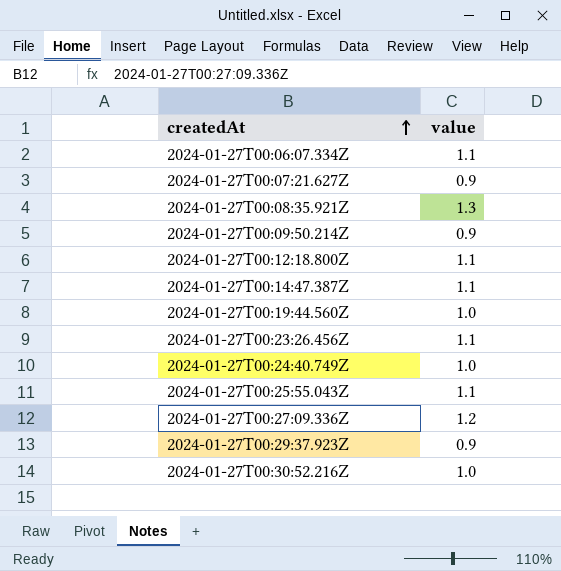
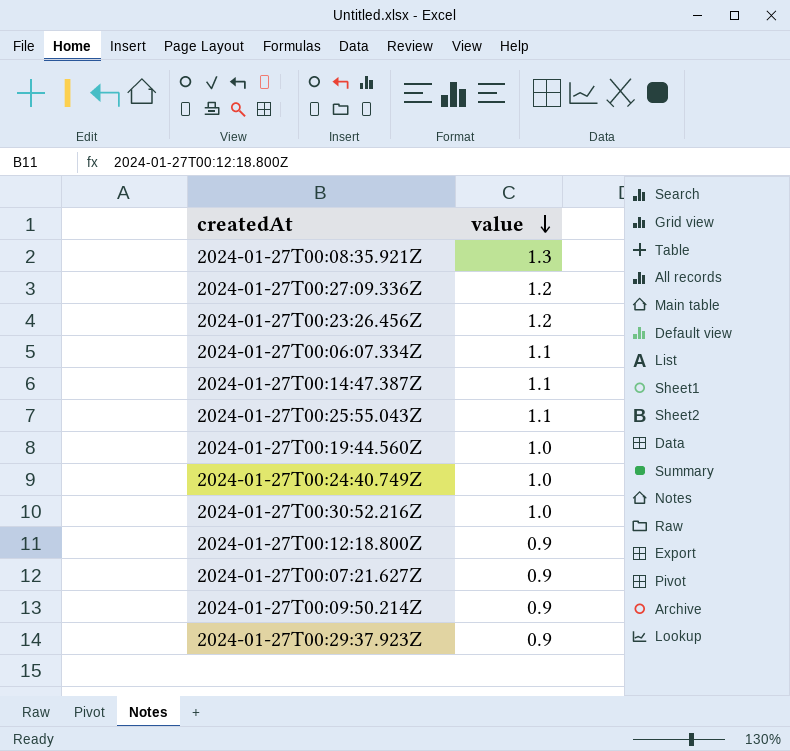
row order: createdAt ascending -> value descending
2024-01-27T00:23:26.456Z | value: 1.1 -> 1.2
2024-01-27T00:12:18.800Z | value: 1.1 -> 0.9

